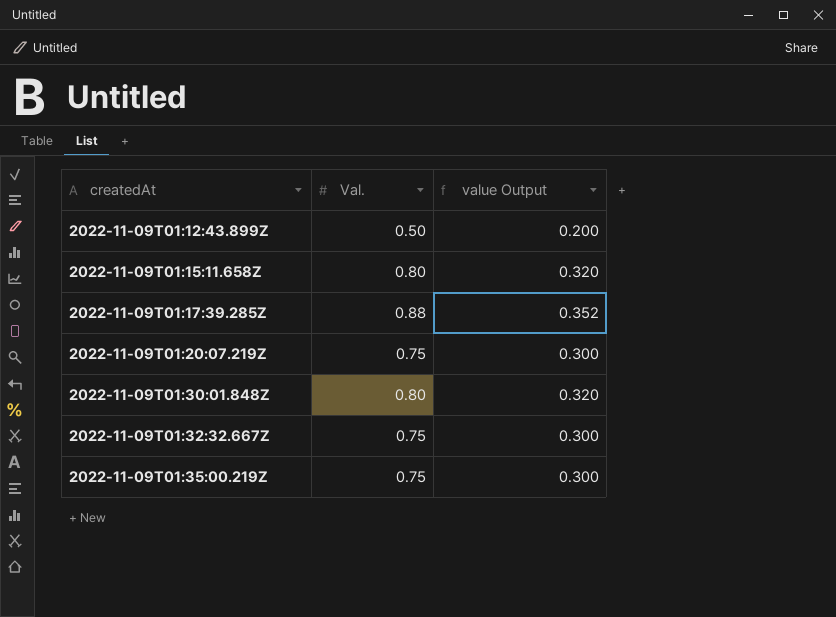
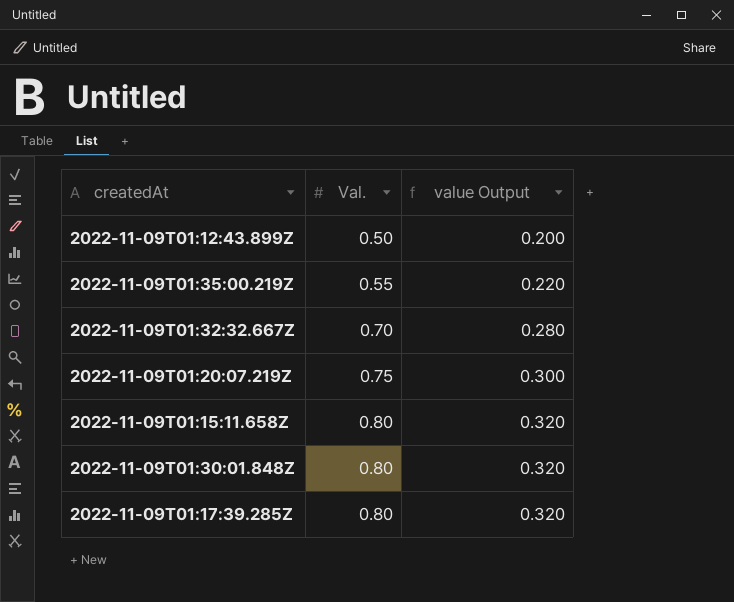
row order: createdAt ascending -> Val. ascending
2022-11-09T01:35:00.219Z | Val.: 0.75 -> 0.55
2022-11-09T01:35:00.219Z | value Output: 0.300 -> 0.220
2022-11-09T01:32:32.667Z | Val.: 0.75 -> 0.70
2022-11-09T01:32:32.667Z | value Output: 0.300 -> 0.280
2022-11-09T01:17:39.285Z | Val.: 0.88 -> 0.80
2022-11-09T01:17:39.285Z | value Output: 0.352 -> 0.320

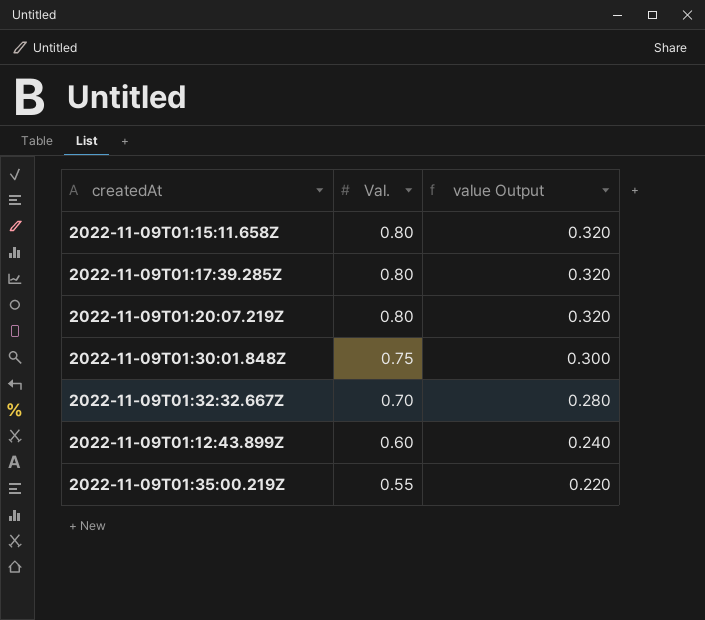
row order: Val. ascending -> Val. descending
2022-11-09T01:20:07.219Z | Val.: 0.75 -> 0.80
2022-11-09T01:20:07.219Z | value Output: 0.300 -> 0.320
2022-11-09T01:30:01.848Z | Val.: 0.80 -> 0.75
2022-11-09T01:30:01.848Z | value Output: 0.320 -> 0.300
2022-11-09T01:12:43.899Z | Val.: 0.50 -> 0.60
2022-11-09T01:12:43.899Z | value Output: 0.200 -> 0.240

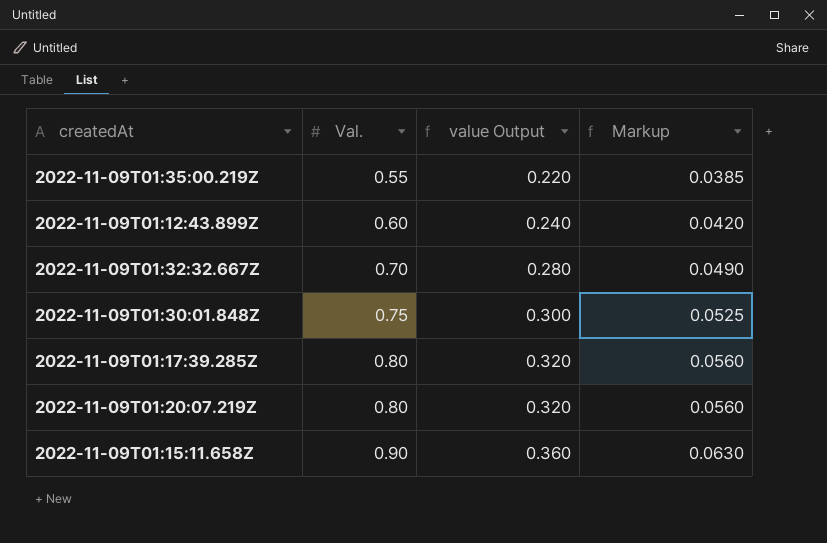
row order: Val. descending -> Val. ascending
column Markup | formula: none -> [Val.] * 0.07
2022-11-09T01:15:11.658Z | Val.: 0.80 -> 0.90
2022-11-09T01:15:11.658Z | value Output: 0.320 -> 0.360

